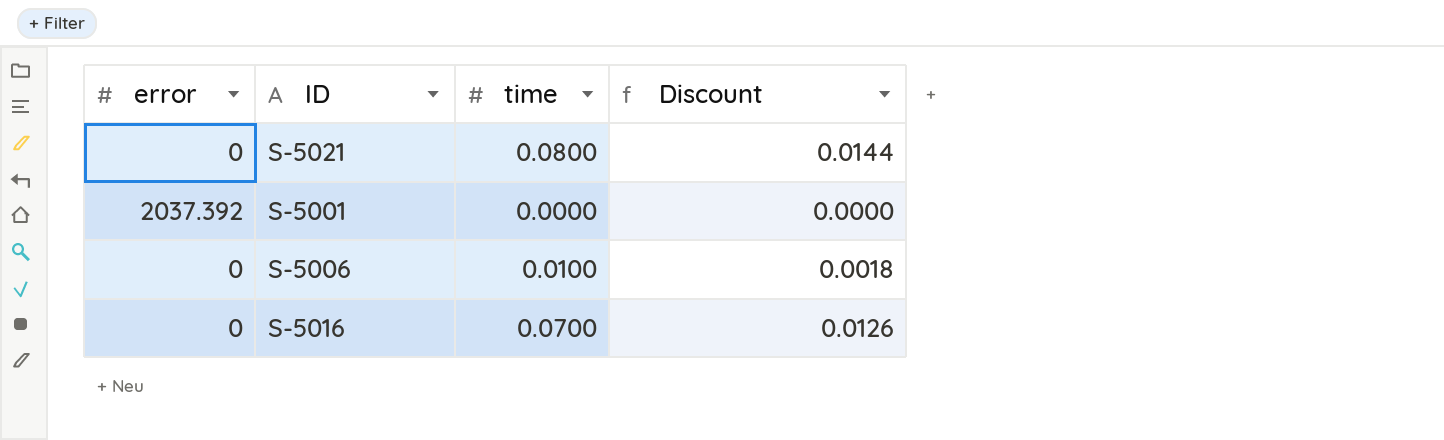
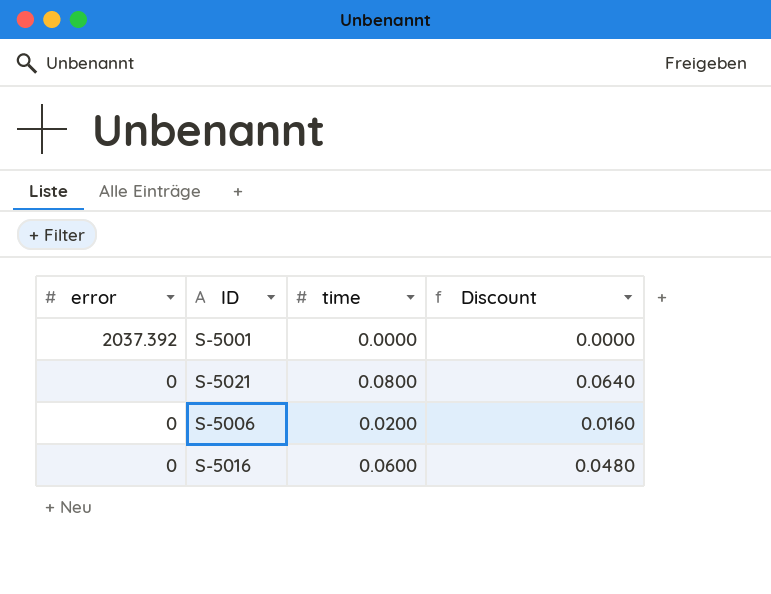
row order: none -> error descending
column Discount | formula: [time] * 0.18 -> [time] * 0.8
S-5006 | time: 0.0100 -> 0.0200
S-5016 | time: 0.0700 -> 0.0600

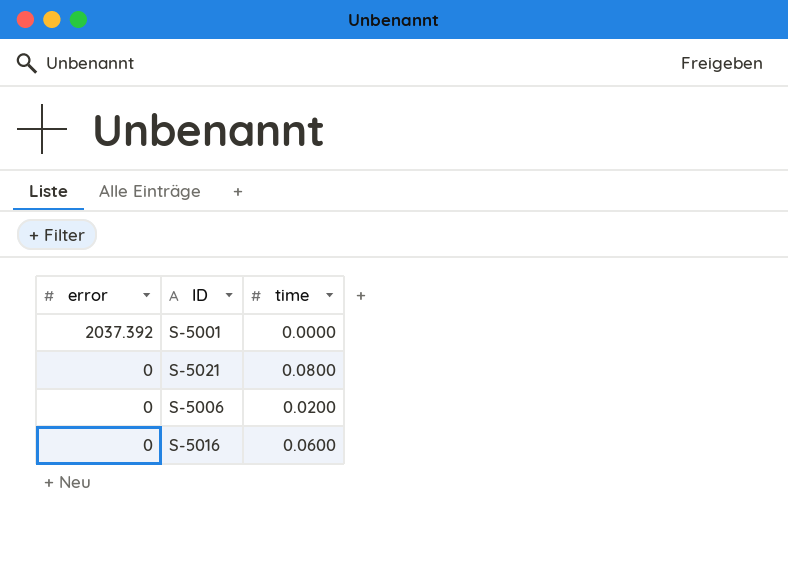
column Discount | formula: [time] * 0.8 -> none

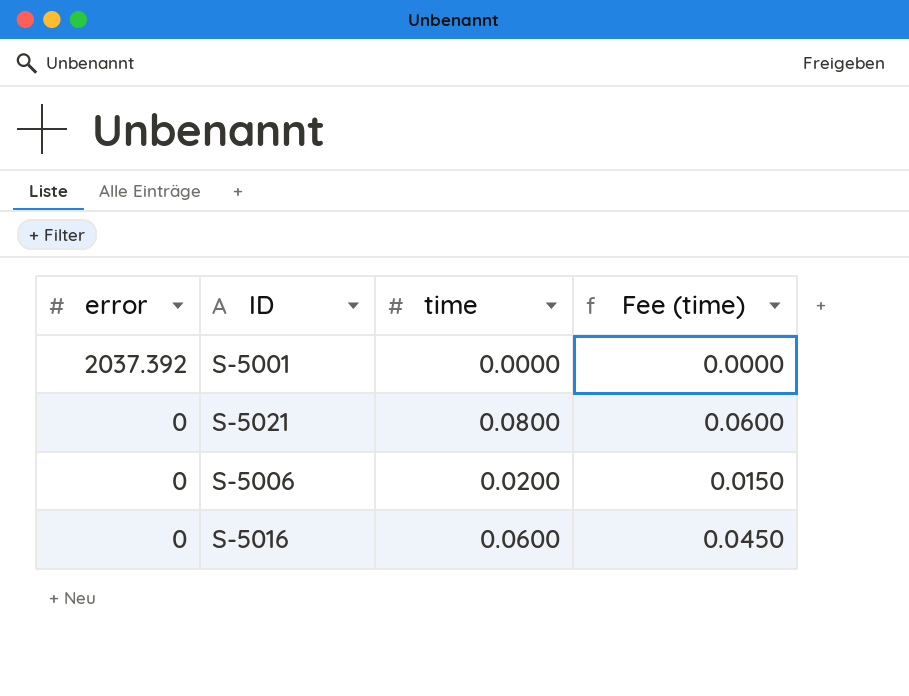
column Fee (time) | formula: none -> [time] * 0.75

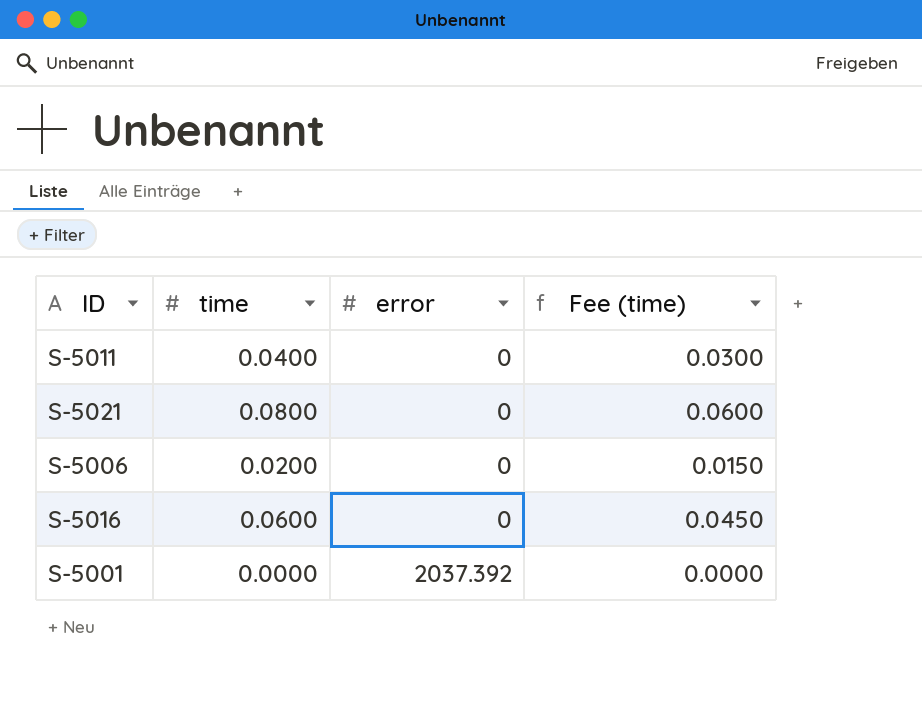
row order: error descending -> error ascending
column error | position: 1 -> 3
row S-5011: none -> 0.0400 | 0 | 0.0300

